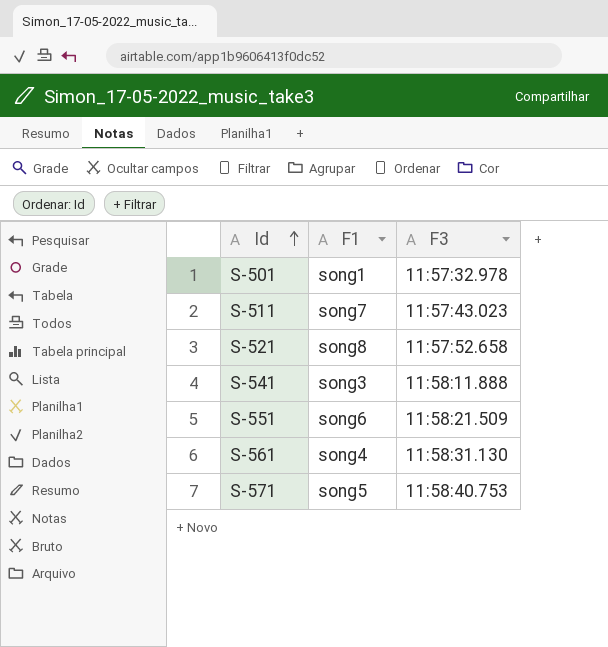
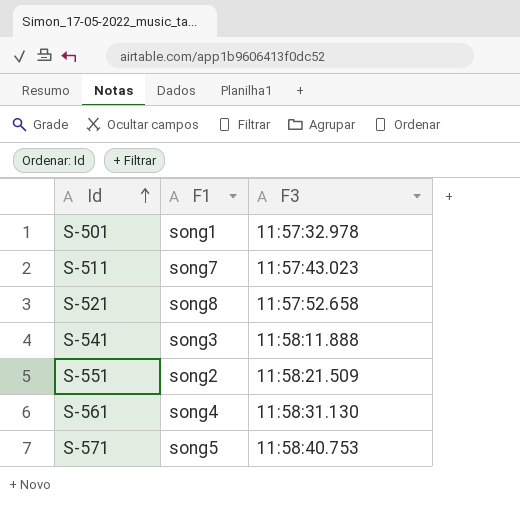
S-551 | F1: song6 -> song2

